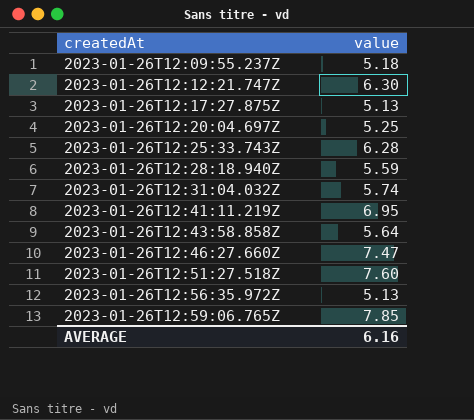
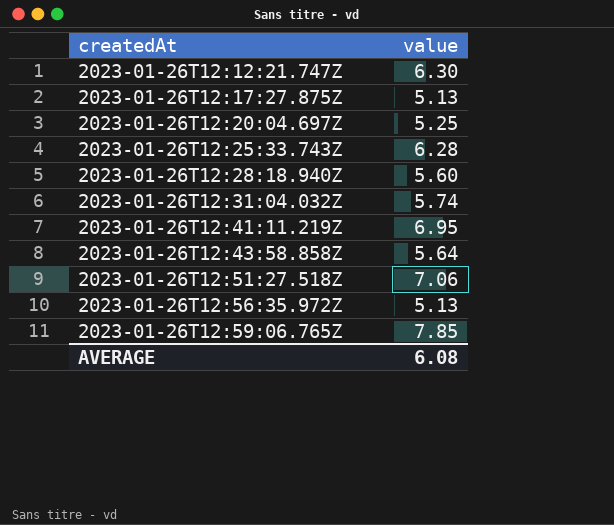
row 2023-01-26T12:09:55.237Z: 5.18 -> none
row 2023-01-26T12:46:27.660Z: 7.47 -> none
2023-01-26T12:28:18.940Z | value: 5.59 -> 5.60
2023-01-26T12:51:27.518Z | value: 7.60 -> 7.06
AVERAGE | value: 6.16 -> 6.08

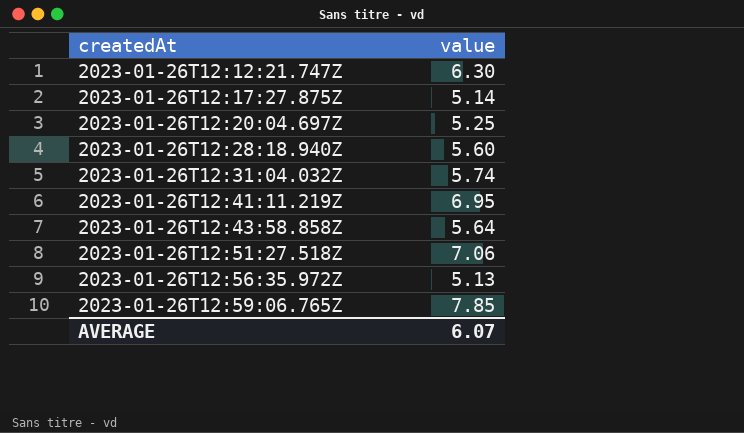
row 2023-01-26T12:25:33.743Z: 6.28 -> none
2023-01-26T12:17:27.875Z | value: 5.13 -> 5.14
AVERAGE | value: 6.08 -> 6.07

